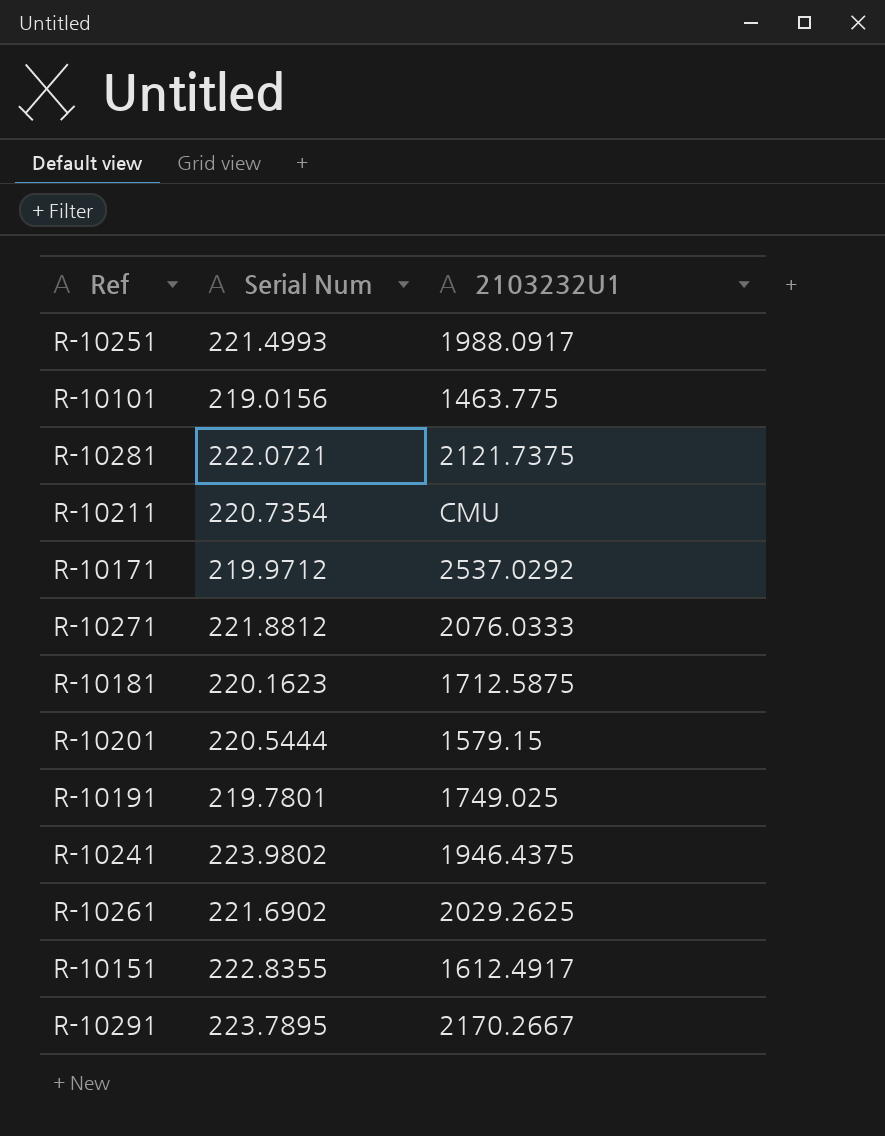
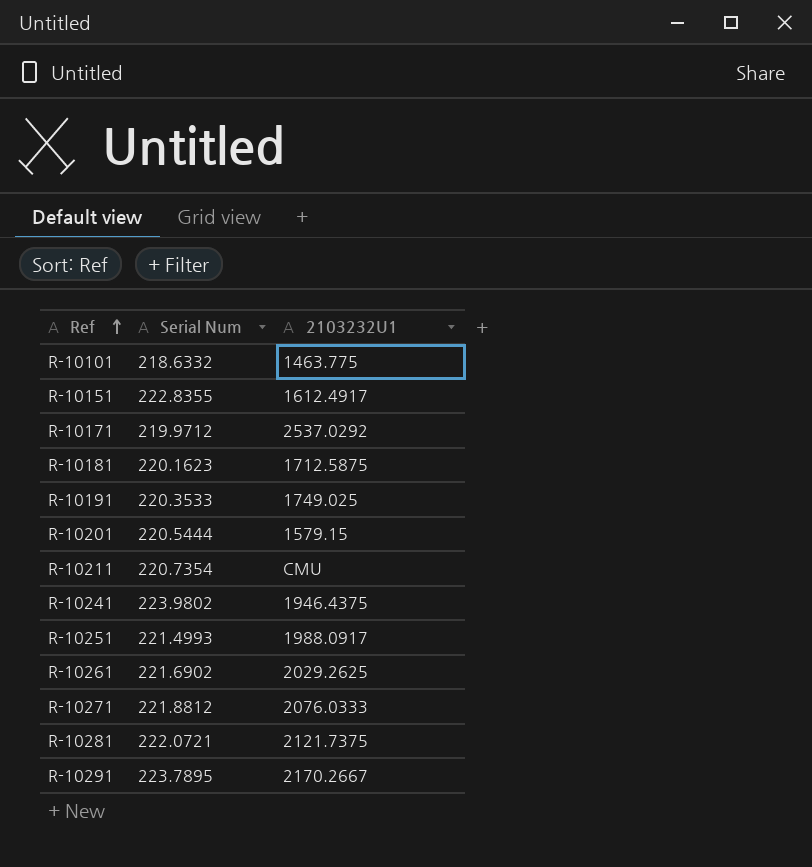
row order: none -> Ref ascending
R-10101 | Serial Num: 219.0156 -> 218.6332
R-10191 | Serial Num: 219.7801 -> 220.3533

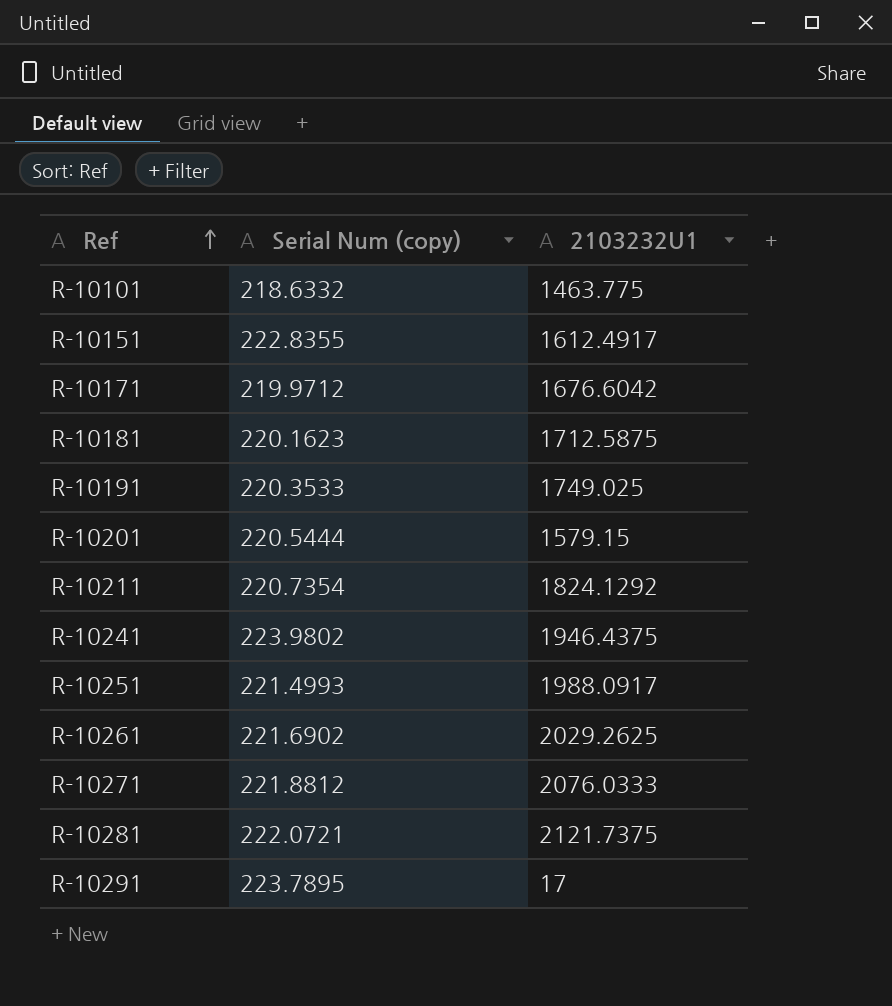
column name: Serial Num -> Serial Num (copy)
R-10171 | 2103232U1: 2537.0292 -> 1676.6042
R-10211 | 2103232U1: CMU -> 1824.1292
R-10291 | 2103232U1: 2170.2667 -> 17

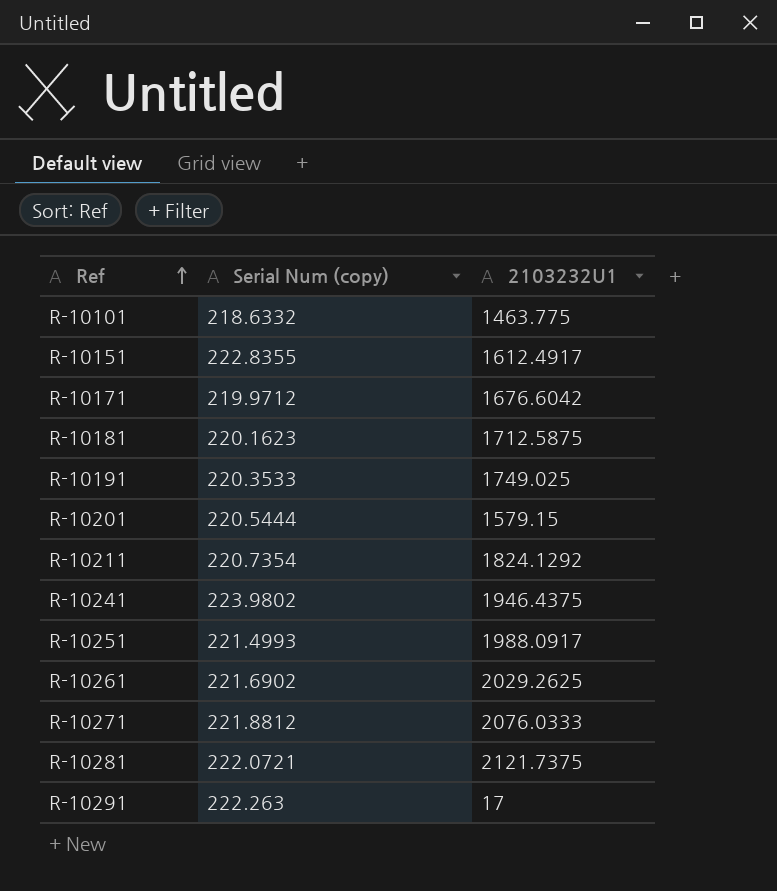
R-10291 | Serial Num (copy): 223.7895 -> 222.263

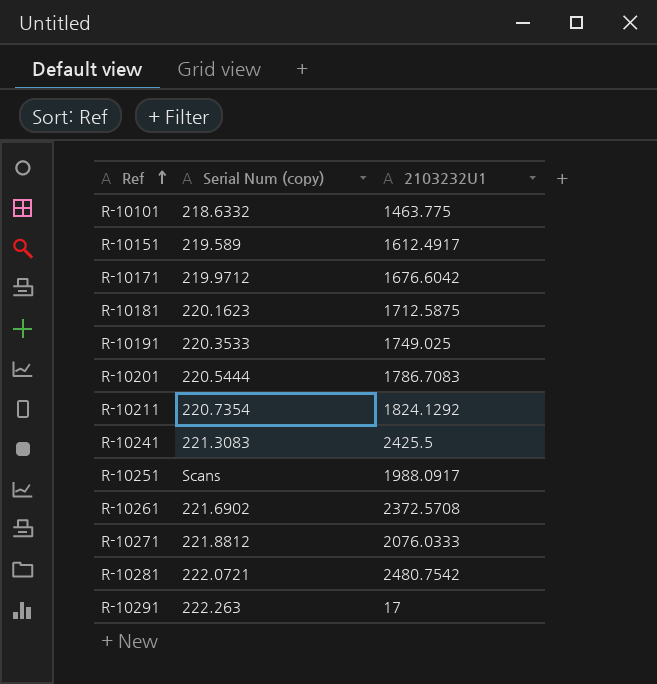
R-10151 | Serial Num (copy): 222.8355 -> 219.589
R-10201 | 2103232U1: 1579.15 -> 1786.7083
R-10241 | Serial Num (copy): 223.9802 -> 221.3083
R-10241 | 2103232U1: 1946.4375 -> 2425.5
R-10251 | Serial Num (copy): 221.4993 -> Scans
R-10261 | 2103232U1: 2029.2625 -> 2372.5708
R-10281 | 2103232U1: 2121.7375 -> 2480.7542

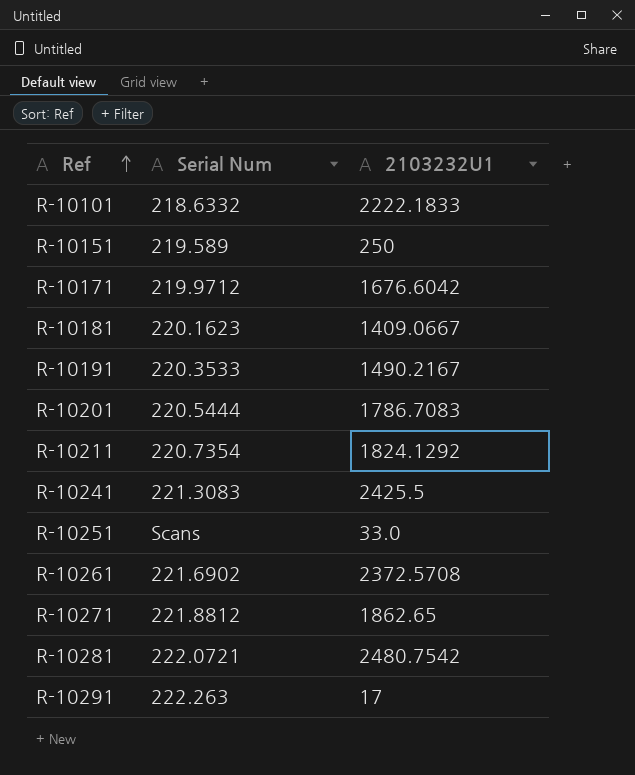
column name: Serial Num (copy) -> Serial Num
R-10101 | 2103232U1: 1463.775 -> 2222.1833
R-10151 | 2103232U1: 1612.4917 -> 250
R-10181 | 2103232U1: 1712.5875 -> 1409.0667
R-10191 | 2103232U1: 1749.025 -> 1490.2167
R-10251 | 2103232U1: 1988.0917 -> 33.0
R-10271 | 2103232U1: 2076.0333 -> 1862.65

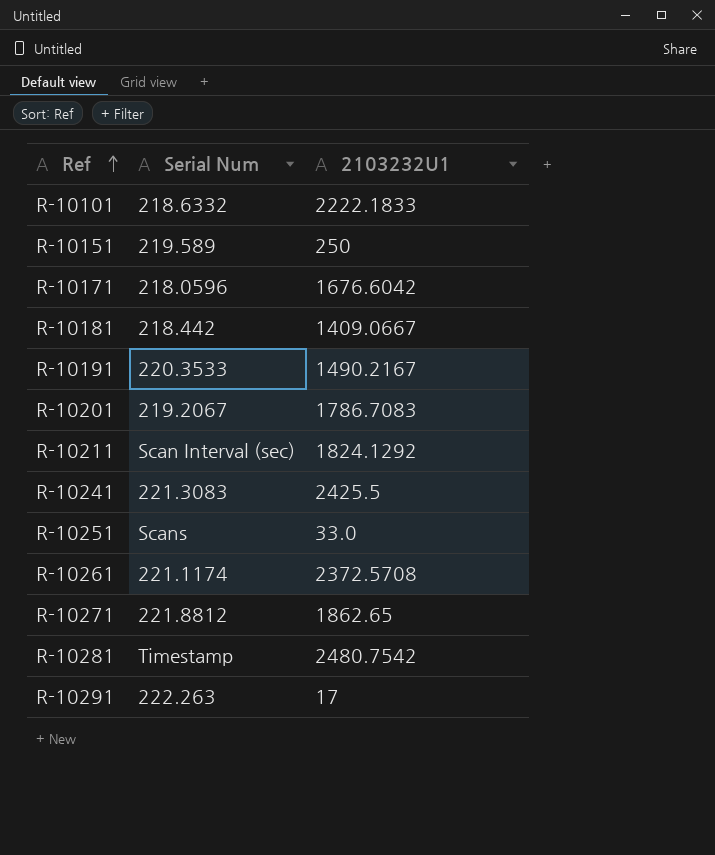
R-10171 | Serial Num: 219.9712 -> 218.0596
R-10181 | Serial Num: 220.1623 -> 218.442
R-10201 | Serial Num: 220.5444 -> 219.2067
R-10211 | Serial Num: 220.7354 -> Scan Interval (sec)
R-10261 | Serial Num: 221.6902 -> 221.1174
R-10281 | Serial Num: 222.0721 -> Timestamp

